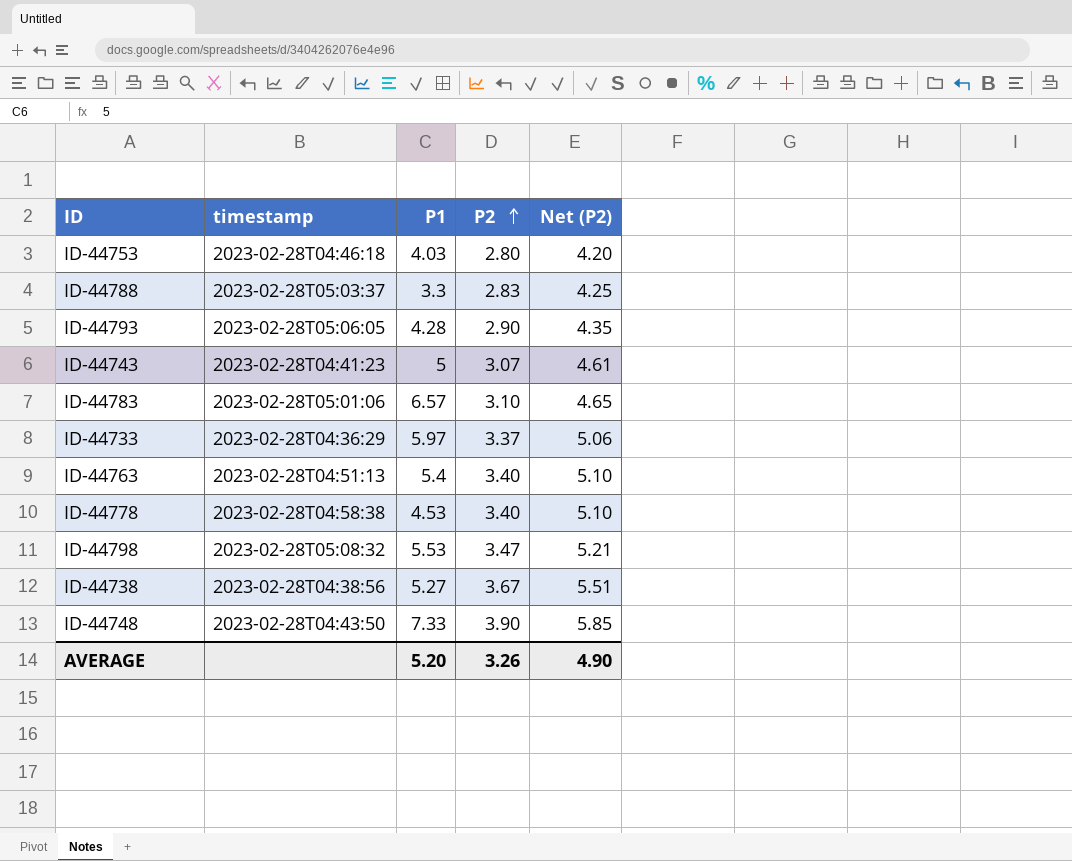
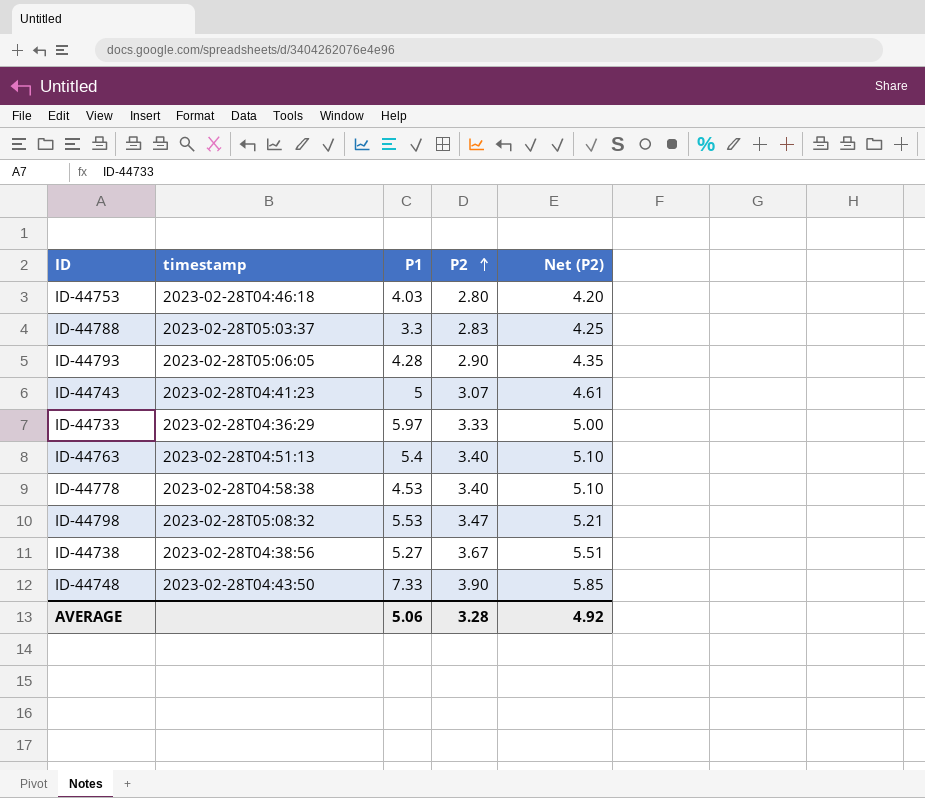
row ID-44783: 2023-02-28T05:01:06 | 6.57 | 3.10 | 4.65 -> none
ID-44733 | P2: 3.37 -> 3.33
ID-44733 | Net (P2): 5.06 -> 5.00
AVERAGE | P1: 5.20 -> 5.06
AVERAGE | P2: 3.26 -> 3.28
AVERAGE | Net (P2): 4.90 -> 4.92

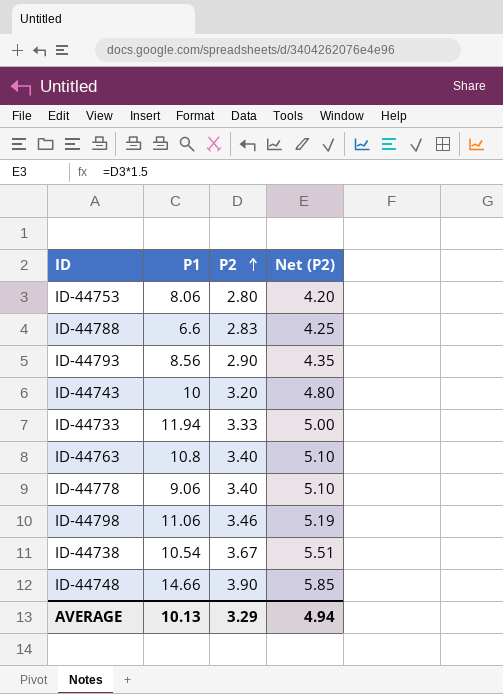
column timestamp | position: 2 -> none
ID-44753 | P1: 4.03 -> 8.06
ID-44788 | P1: 3.3 -> 6.6
ID-44793 | P1: 4.28 -> 8.56
ID-44743 | P1: 5 -> 10
ID-44743 | P2: 3.07 -> 3.20
ID-44743 | Net (P2): 4.61 -> 4.80
ID-44733 | P1: 5.97 -> 11.94
ID-44763 | P1: 5.4 -> 10.8
ID-44778 | P1: 4.53 -> 9.06
ID-44798 | P1: 5.53 -> 11.06
ID-44798 | P2: 3.47 -> 3.46
ID-44798 | Net (P2): 5.21 -> 5.19
ID-44738 | P1: 5.27 -> 10.54
ID-44748 | P1: 7.33 -> 14.66
AVERAGE | P1: 5.06 -> 10.13
AVERAGE | P2: 3.28 -> 3.29
AVERAGE | Net (P2): 4.92 -> 4.94

